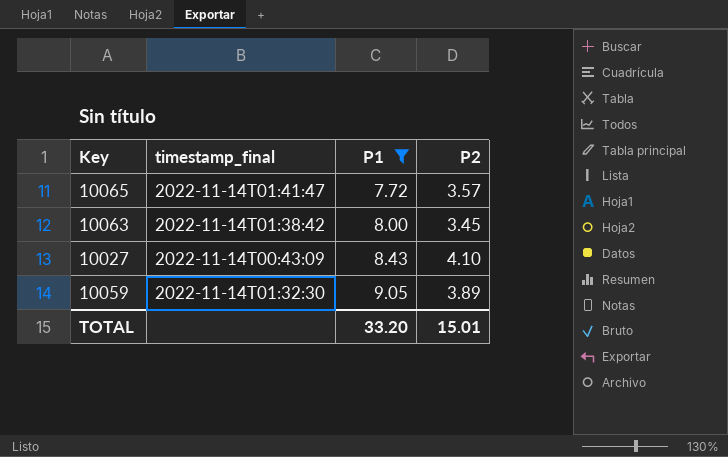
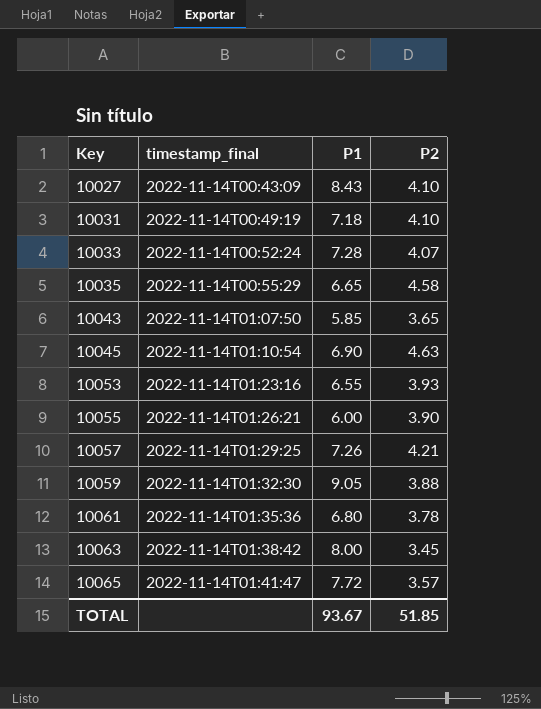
filter: P1 >= 7.72 -> none
row order: P1 ascending -> Key ascending
10059 | P2: 3.89 -> 3.88
TOTAL | P1: 33.20 -> 93.67
TOTAL | P2: 15.01 -> 51.85

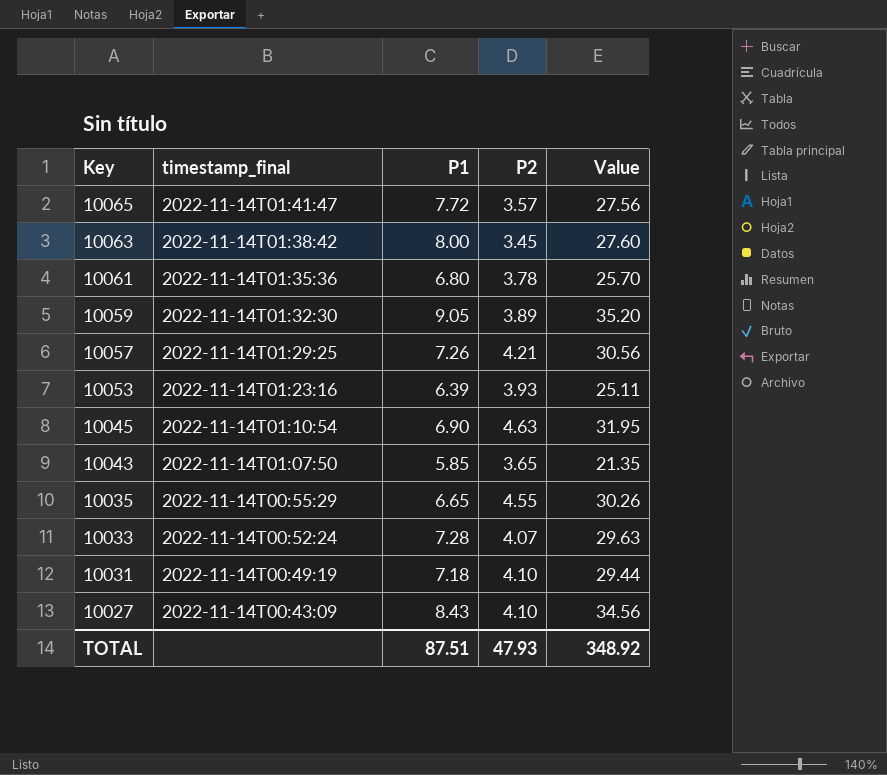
row order: Key ascending -> Key descending
column Value | formula: none -> [P1] * [P2]
row 10055: 2022-11-14T01:26:21 | 6.00 | 3.90 -> none
10059 | P2: 3.88 -> 3.89
10053 | P1: 6.55 -> 6.39
10035 | P2: 4.58 -> 4.55
TOTAL | P1: 93.67 -> 87.51
TOTAL | P2: 51.85 -> 47.93

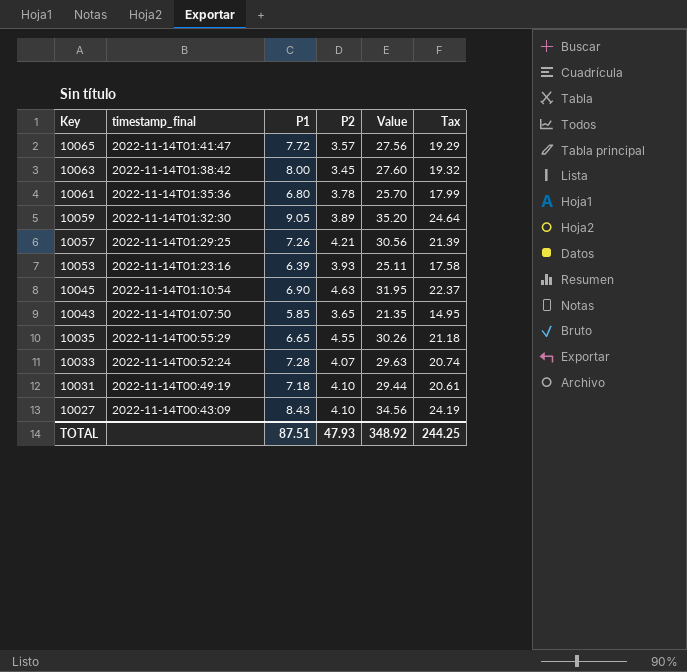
column Tax | formula: none -> [Value] * 0.7

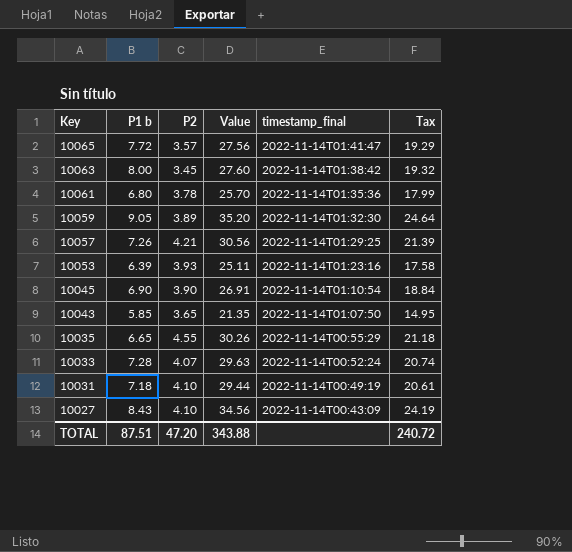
column name: P1 -> P1 b
column timestamp_final | position: 2 -> 5
10045 | P2: 4.63 -> 3.90
10045 | Value: 31.95 -> 26.91
10045 | Tax: 22.37 -> 18.84
TOTAL | P2: 47.93 -> 47.20
TOTAL | Value: 348.92 -> 343.88
TOTAL | Tax: 244.25 -> 240.72

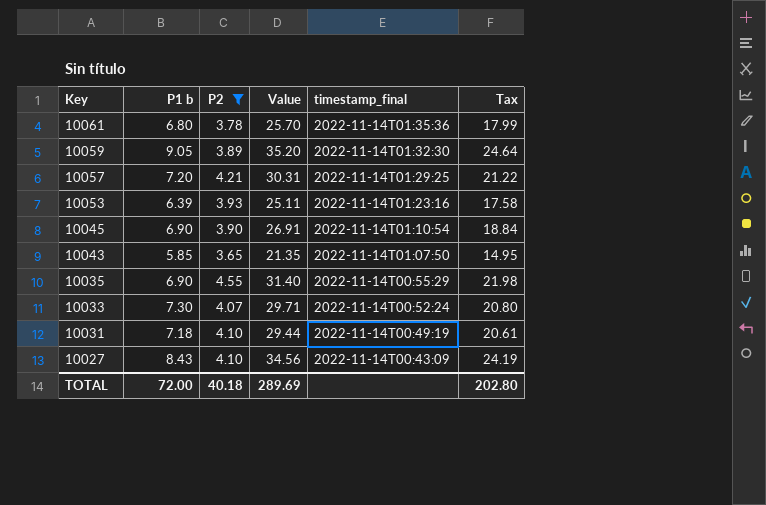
filter: none -> P2 >= 3.65
10057 | P1 b: 7.26 -> 7.20
10057 | Value: 30.56 -> 30.31
10057 | Tax: 21.39 -> 21.22
10035 | P1 b: 6.65 -> 6.90
10035 | Value: 30.26 -> 31.40
10035 | Tax: 21.18 -> 21.98
10033 | P1 b: 7.28 -> 7.30
10033 | Value: 29.63 -> 29.71
10033 | Tax: 20.74 -> 20.80
TOTAL | P1 b: 87.51 -> 72.00
TOTAL | P2: 47.20 -> 40.18
TOTAL | Value: 343.88 -> 289.69
TOTAL | Tax: 240.72 -> 202.80

